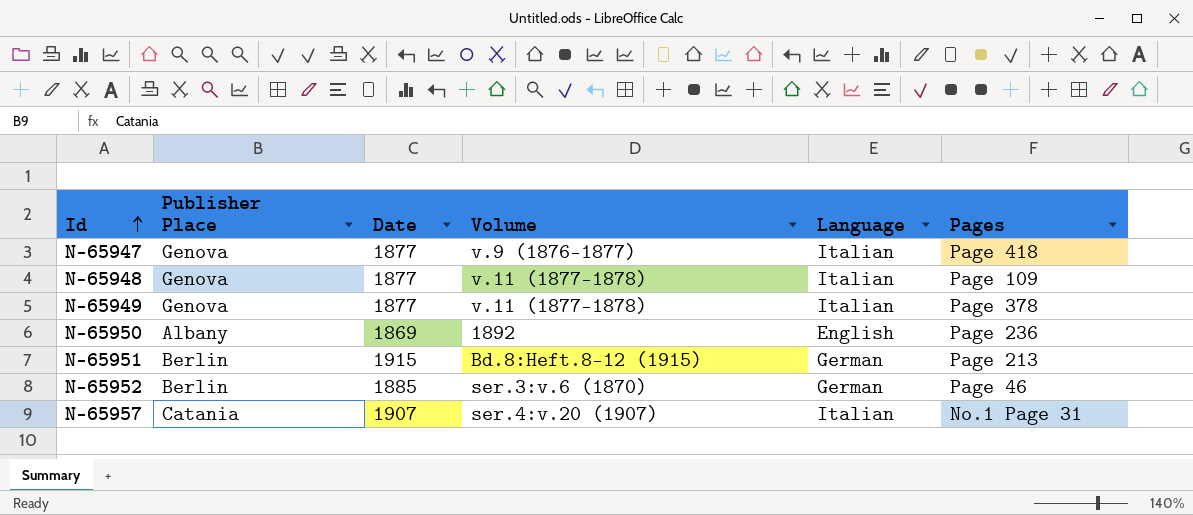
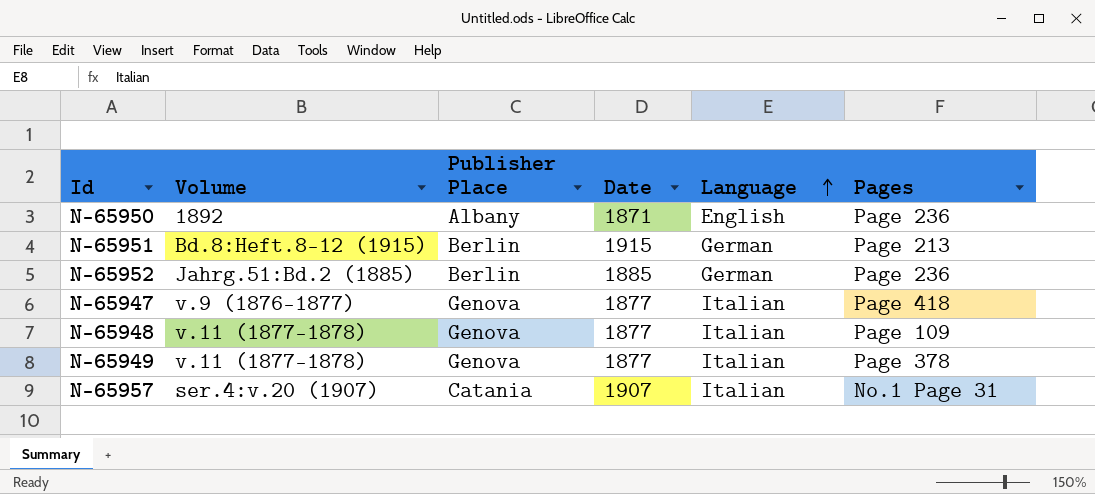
row order: Id ascending -> Language ascending
column Volume | position: 4 -> 2
N-65950 | Date: 1869 -> 1871
N-65952 | Volume: ser.3:v.6 (1870) -> Jahrg.51:Bd.2 (1885)
N-65952 | Pages: Page 46 -> Page 236

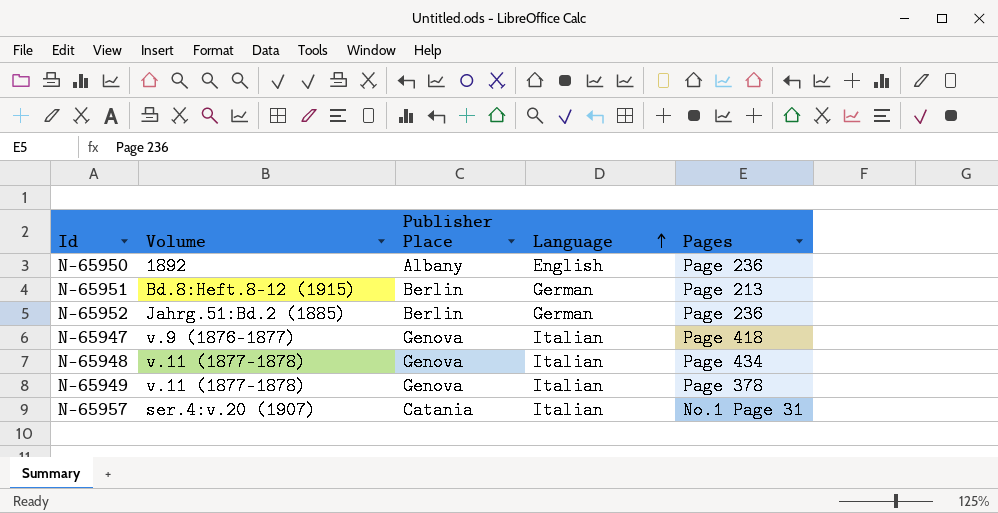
column Date | position: 4 -> none
N-65948 | Pages: Page 109 -> Page 434

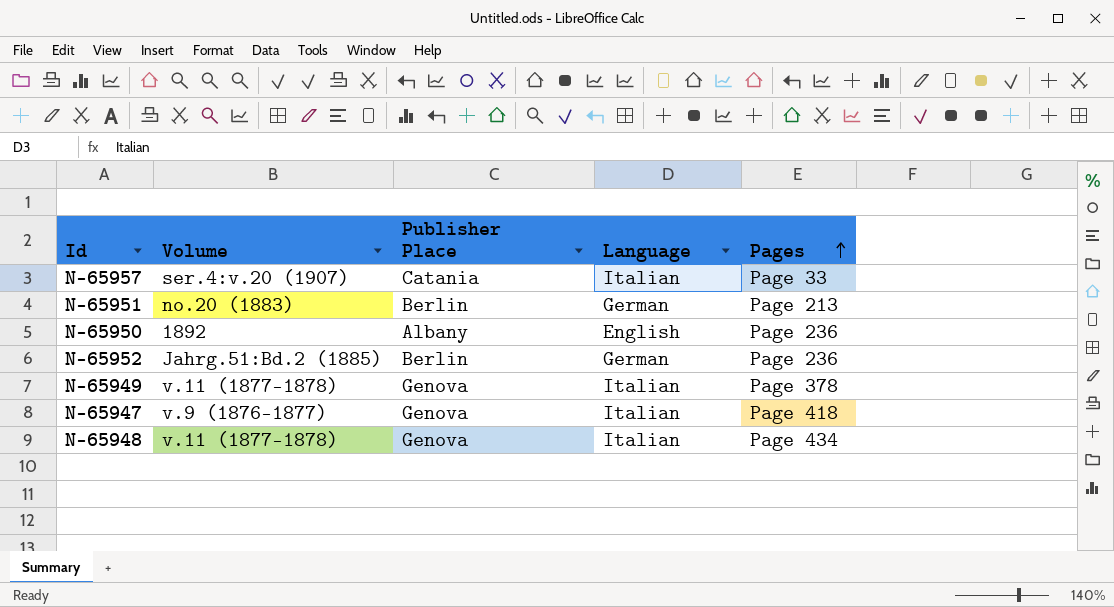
row order: Language ascending -> Pages ascending
N-65957 | Pages: No.1 Page 31 -> Page 33
N-65951 | Volume: Bd.8:Heft.8-12 (1915) -> no.20 (1883)

